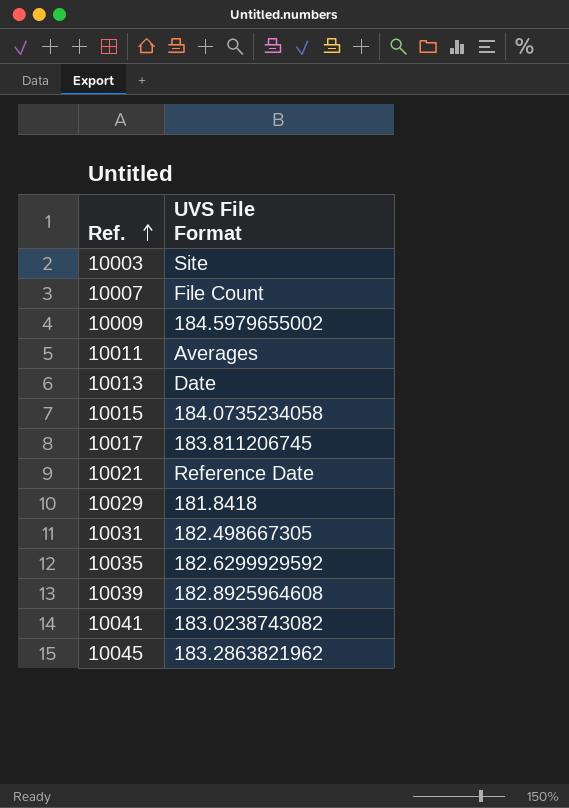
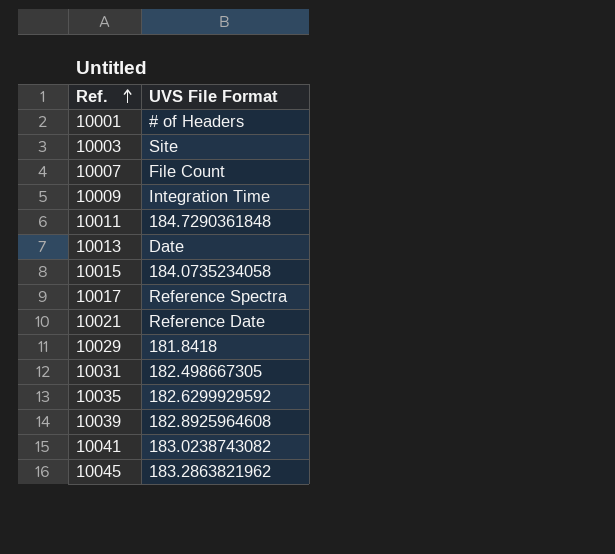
row 10001: none -> # of Headers
10009 | UVS File Format: 184.5979655002 -> Integration Time
10011 | UVS File Format: Averages -> 184.7290361848
10017 | UVS File Format: 183.811206745 -> Reference Spectra

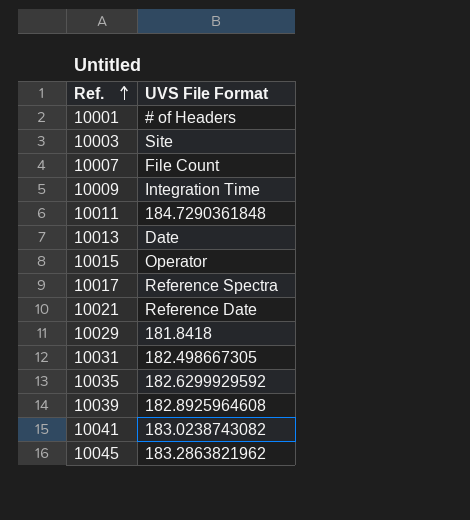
10015 | UVS File Format: 184.0735234058 -> Operator

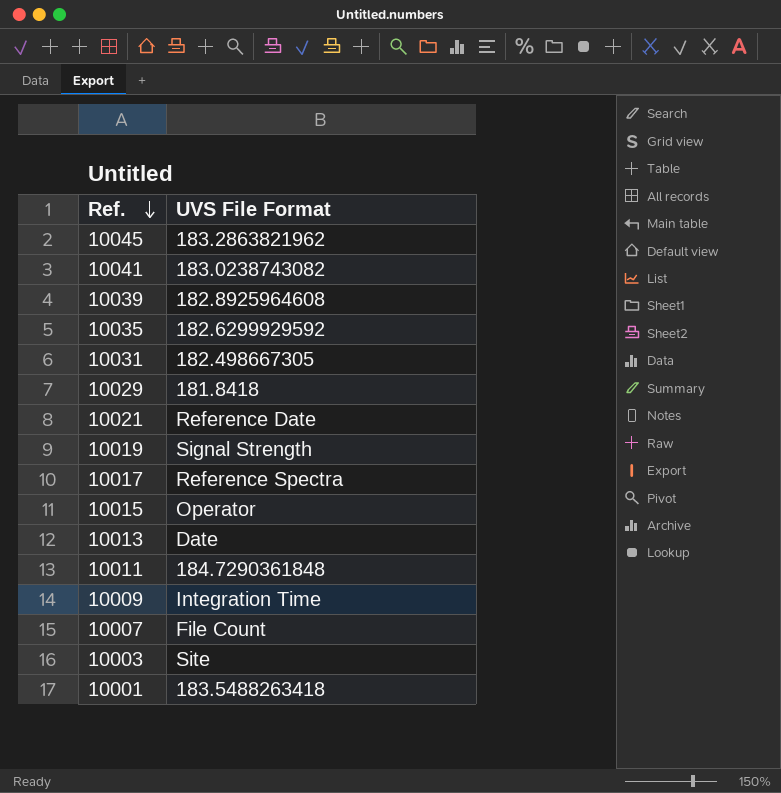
row order: Ref. ascending -> Ref. descending
row 10019: none -> Signal Strength
10001 | UVS File Format: # of Headers -> 183.5488263418

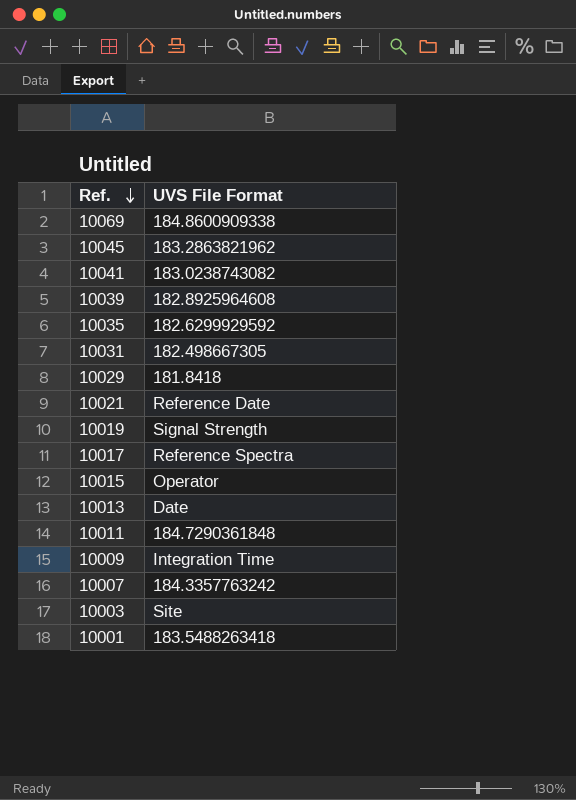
row 10069: none -> 184.8600909338
10007 | UVS File Format: File Count -> 184.3357763242

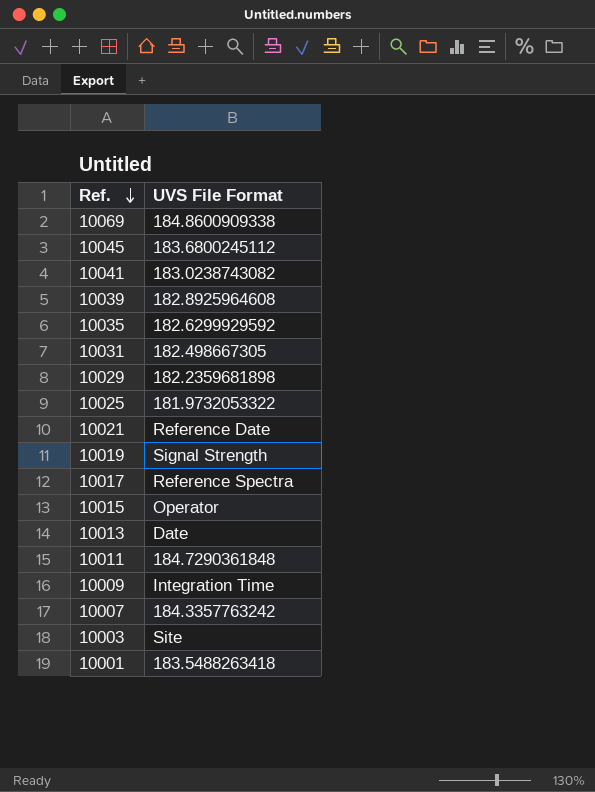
10045 | UVS File Format: 183.2863821962 -> 183.6800245112
10029 | UVS File Format: 181.8418 -> 182.2359681898
row 10025: none -> 181.9732053322

